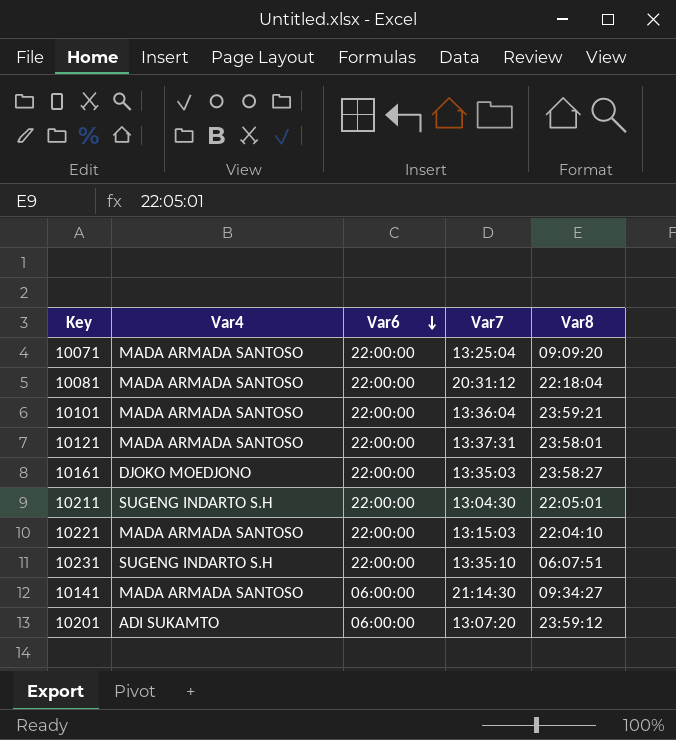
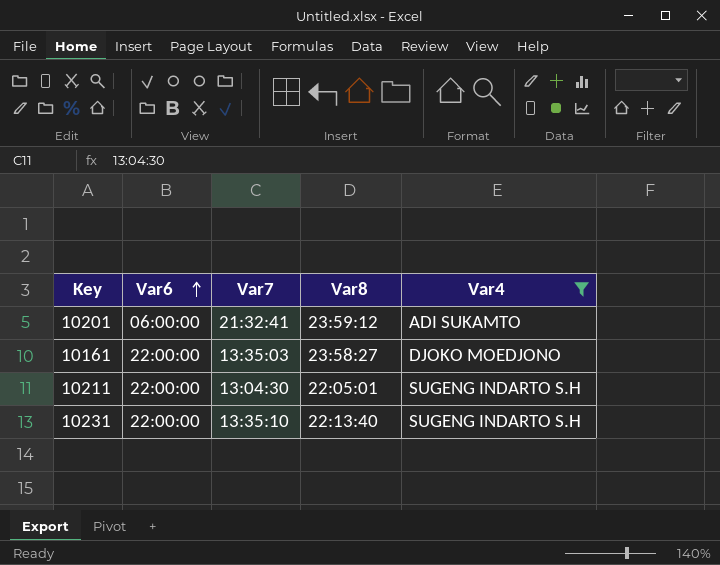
filter: none -> Var4 != MADA ARMADA SANTOSO
row order: Var6 descending -> Var6 ascending
column Var4 | position: 2 -> 5
10201 | Var7: 13:07:20 -> 21:32:41
10231 | Var8: 06:07:51 -> 22:13:40

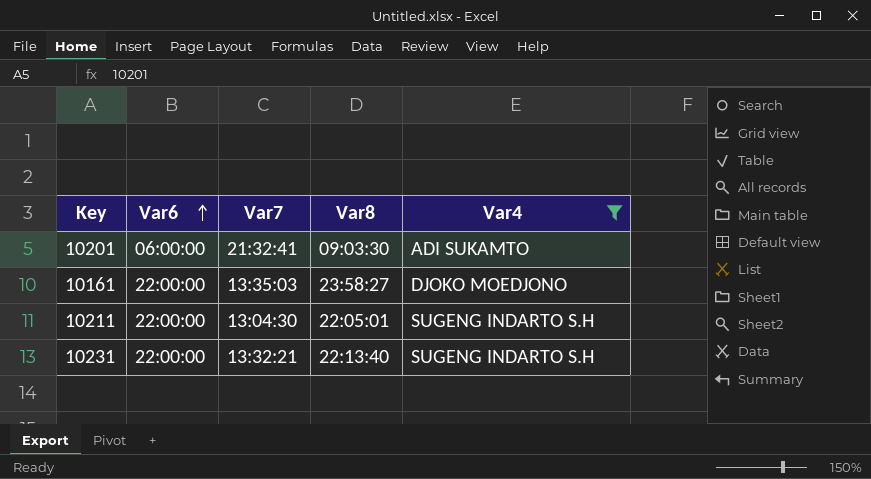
10201 | Var8: 23:59:12 -> 09:03:30
10231 | Var7: 13:35:10 -> 13:32:21

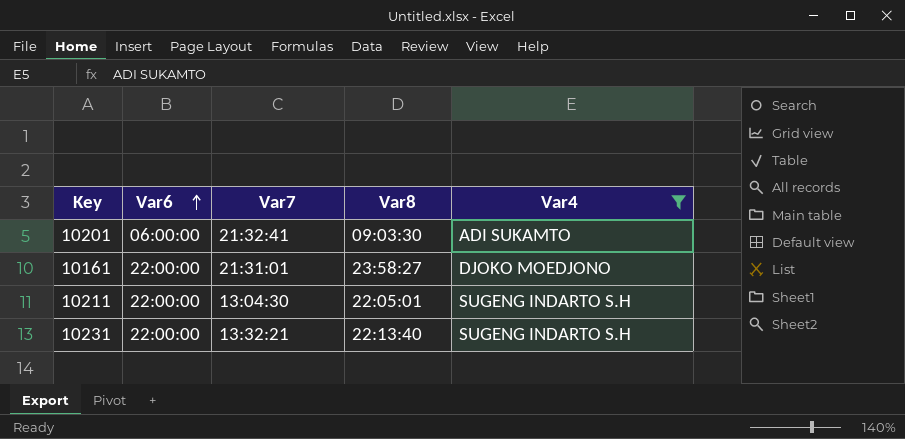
10161 | Var7: 13:35:03 -> 21:31:01

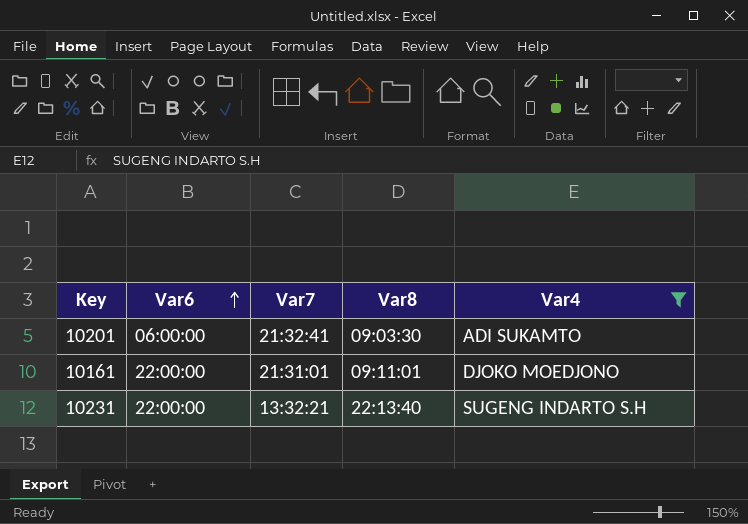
row 10211: 22:00:00 | 13:04:30 | 22:05:01 | SUGENG INDARTO S.H -> none
10161 | Var8: 23:58:27 -> 09:11:01

